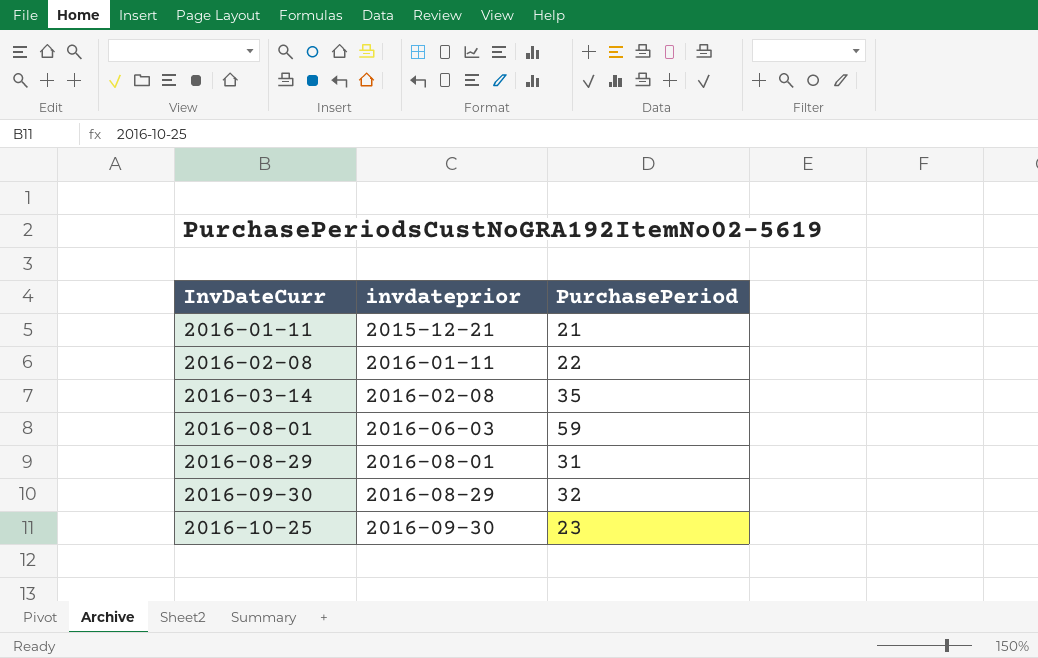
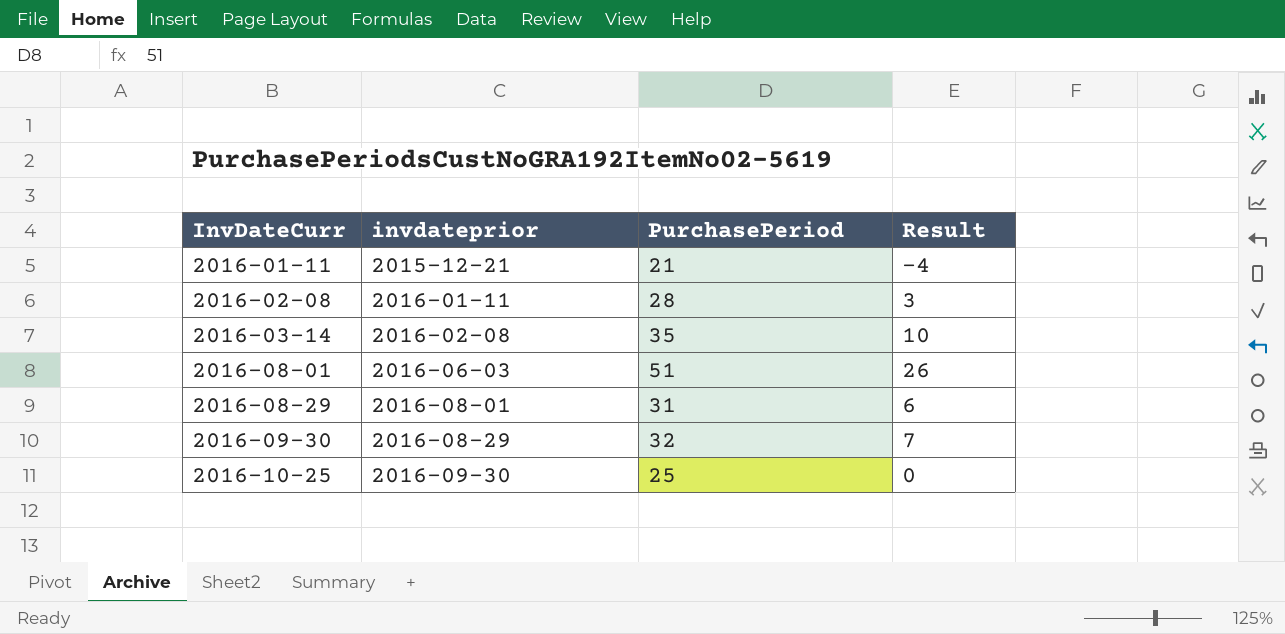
column Result | formula: none -> [PurchasePeriod] - 25
2016-02-08 | PurchasePeriod: 22 -> 28
2016-08-01 | PurchasePeriod: 59 -> 51
2016-10-25 | PurchasePeriod: 23 -> 25

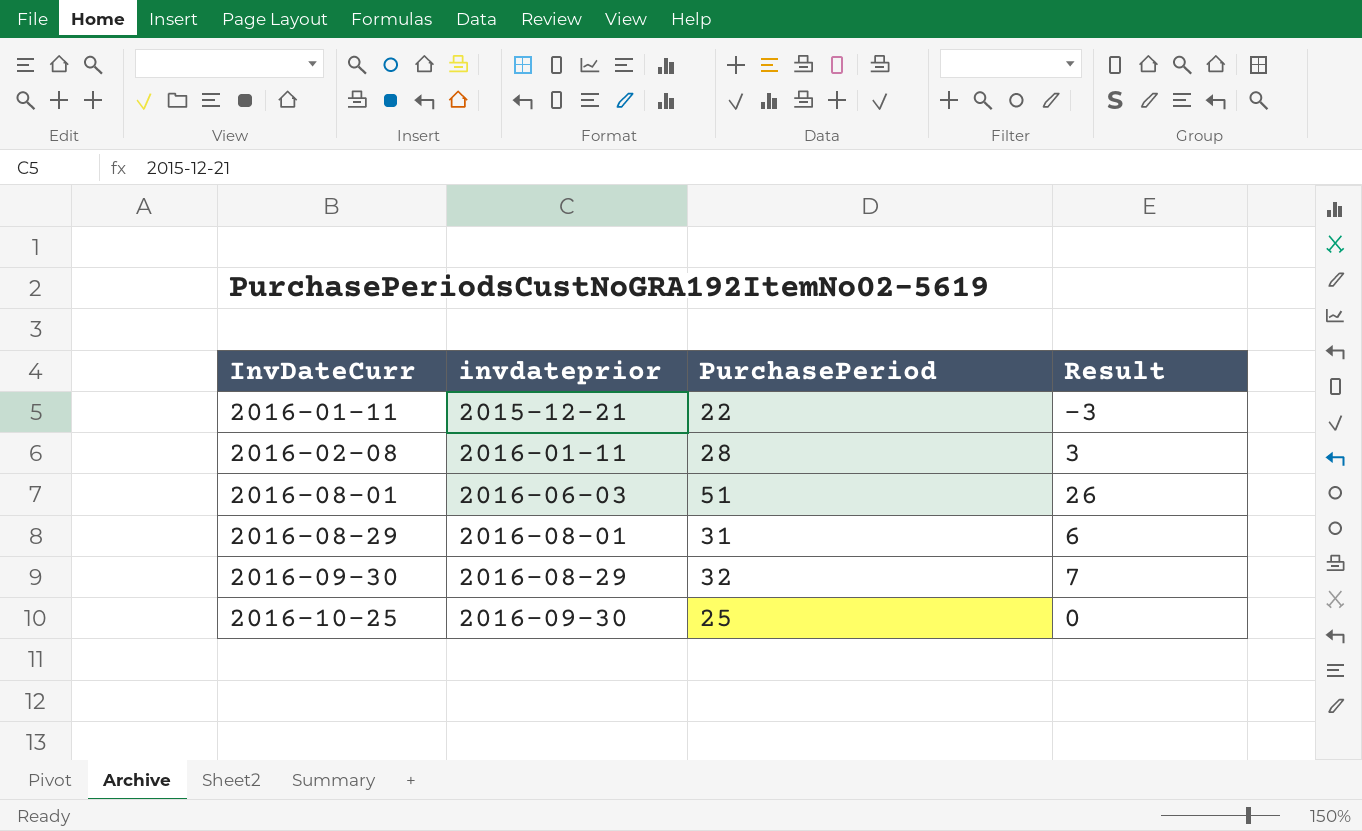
row 2016-03-14: 2016-02-08 | 35 | 10 -> none
2016-01-11 | PurchasePeriod: 21 -> 22
2016-01-11 | Result: -4 -> -3

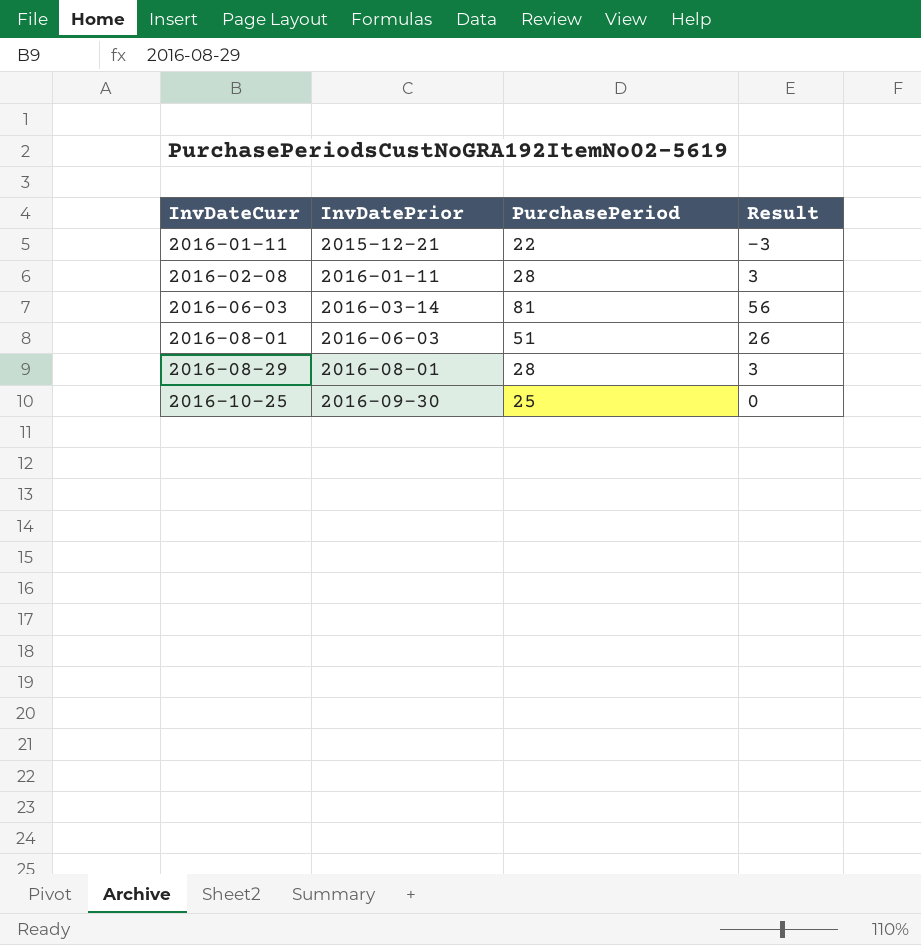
column name: invdateprior -> InvDatePrior
row 2016-09-30: 2016-08-29 | 32 | 7 -> none
row 2016-06-03: none -> 2016-03-14 | 81 | 56
2016-08-29 | PurchasePeriod: 31 -> 28
2016-08-29 | Result: 6 -> 3

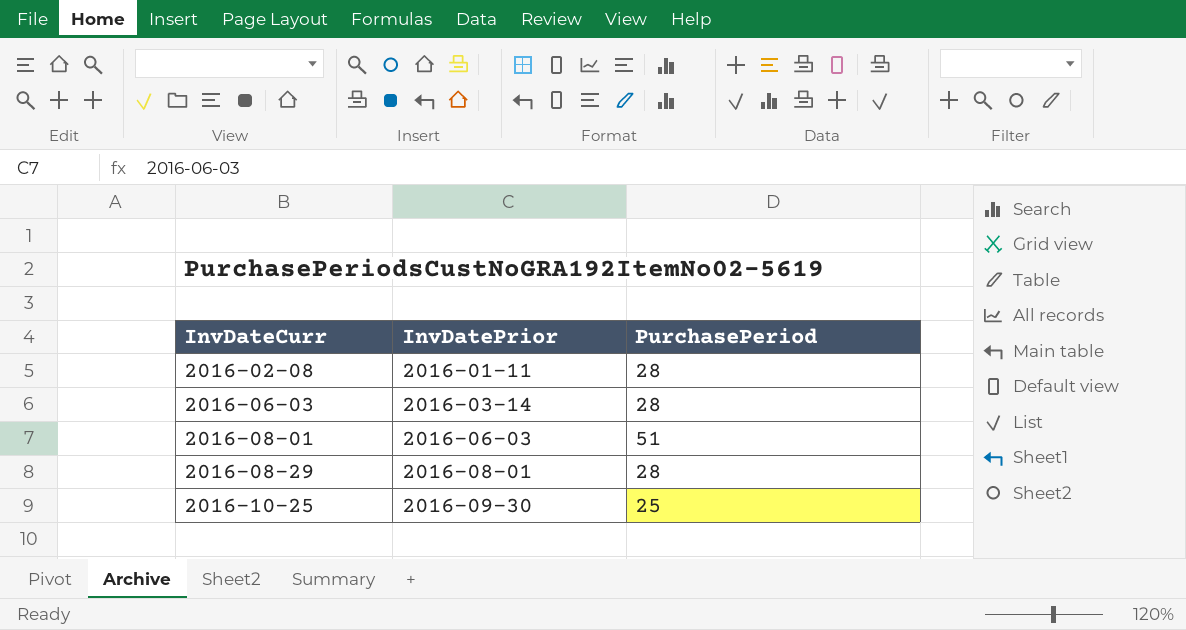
column Result | formula: [PurchasePeriod] - 25 -> none
row 2016-01-11: 2015-12-21 | 22 | -3 -> none
2016-06-03 | PurchasePeriod: 81 -> 28

